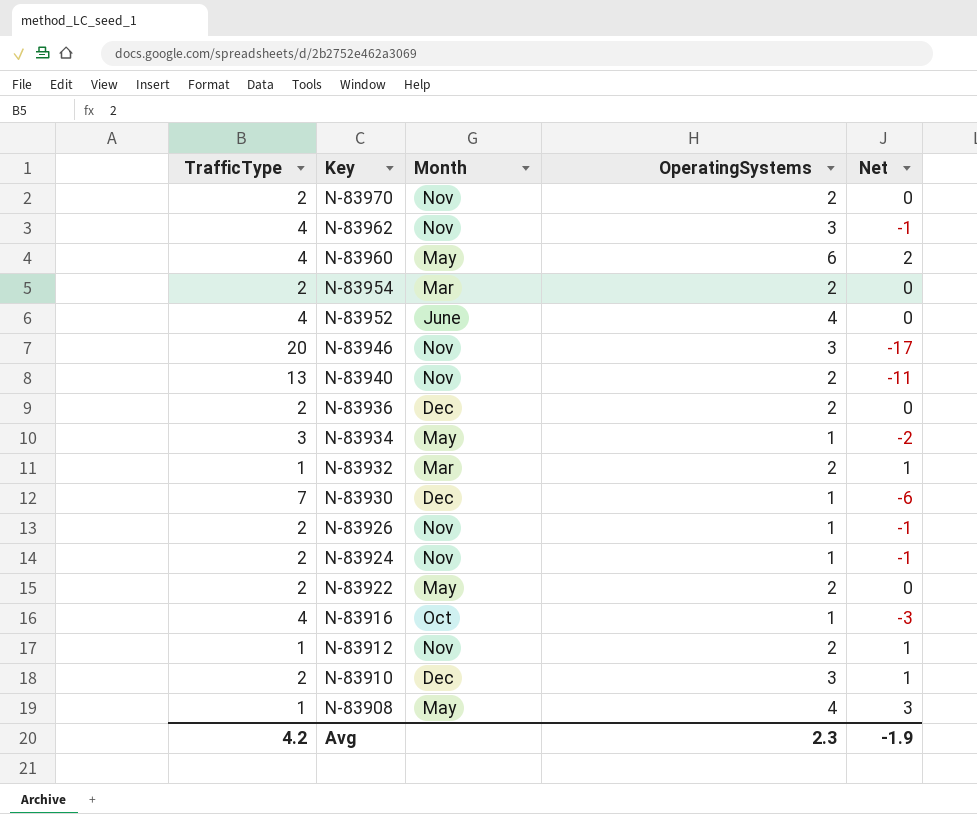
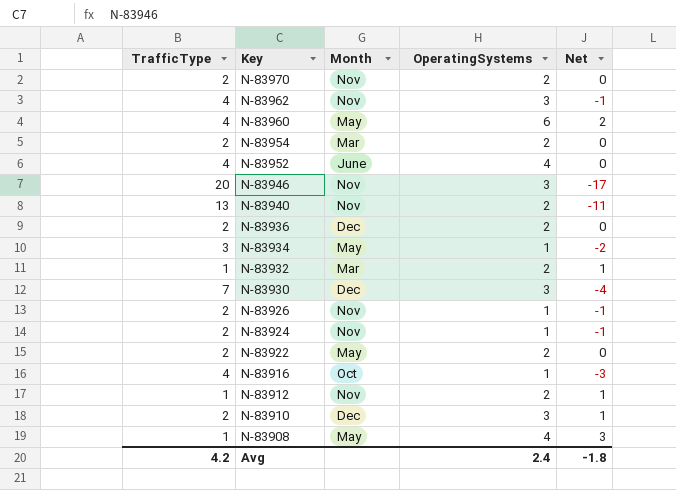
N-83930 | OperatingSystems: 1 -> 3
N-83930 | Net: -6 -> -4
Avg | OperatingSystems: 2.3 -> 2.4
Avg | Net: -1.9 -> -1.8

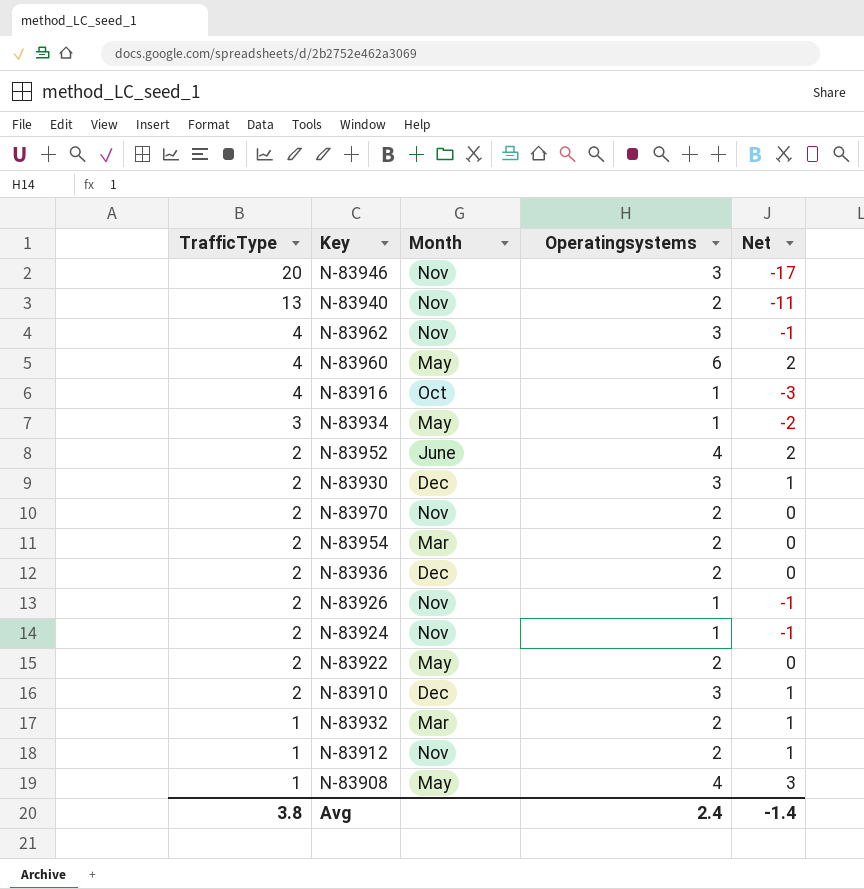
row order: Key descending -> TrafficType descending
column name: OperatingSystems -> Operatingsystems
N-83952 | TrafficType: 4 -> 2
N-83952 | Net: 0 -> 2
N-83930 | TrafficType: 7 -> 2
N-83930 | Net: -4 -> 1
Avg | TrafficType: 4.2 -> 3.8
Avg | Net: -1.8 -> -1.4

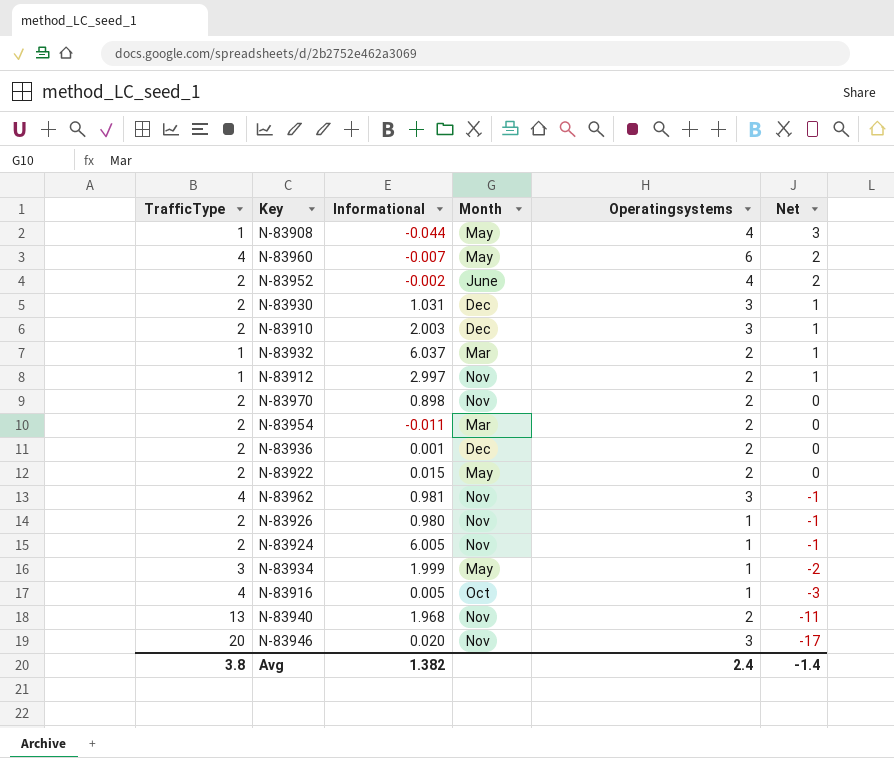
row order: TrafficType descending -> Net descending
column Informational | position: none -> 3

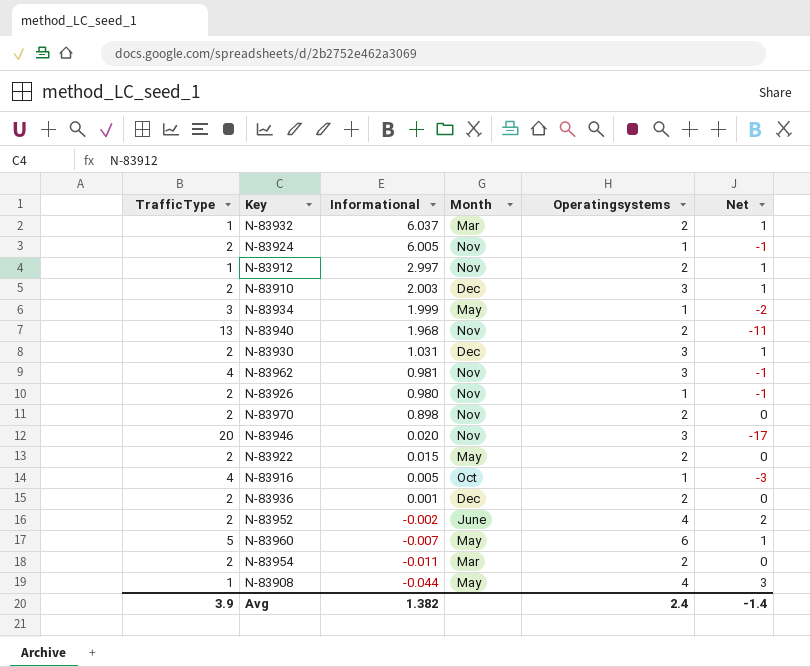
row order: Net descending -> Informational descending
N-83960 | TrafficType: 4 -> 5
N-83960 | Net: 2 -> 1
Avg | TrafficType: 3.8 -> 3.9

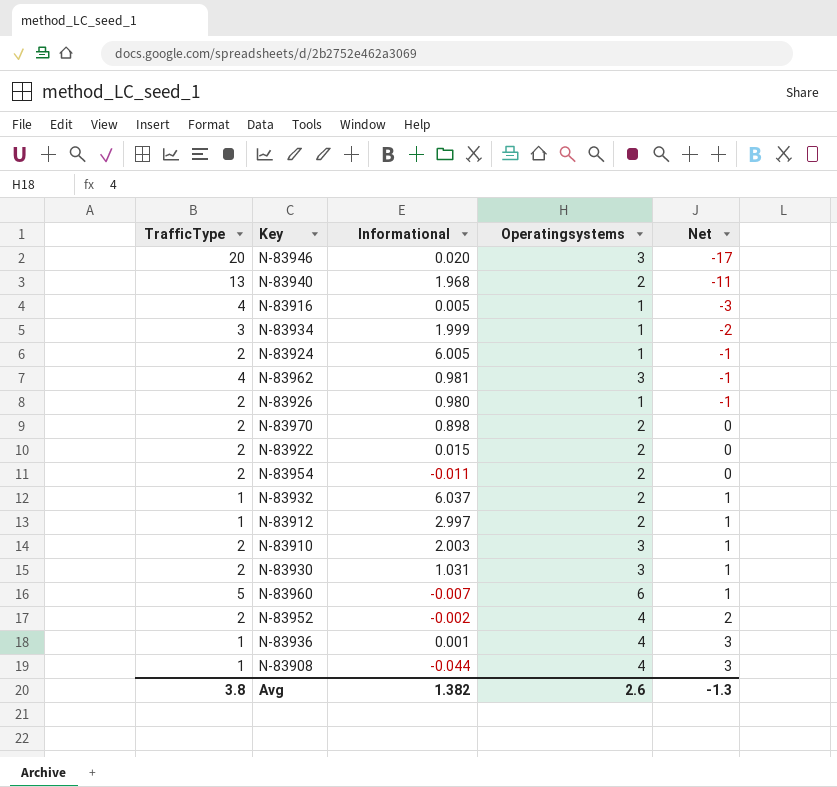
row order: Informational descending -> Net ascending
column Month | position: 4 -> none
N-83936 | TrafficType: 2 -> 1
N-83936 | Operatingsystems: 2 -> 4
N-83936 | Net: 0 -> 3
Avg | TrafficType: 3.9 -> 3.8
Avg | Operatingsystems: 2.4 -> 2.6
Avg | Net: -1.4 -> -1.3

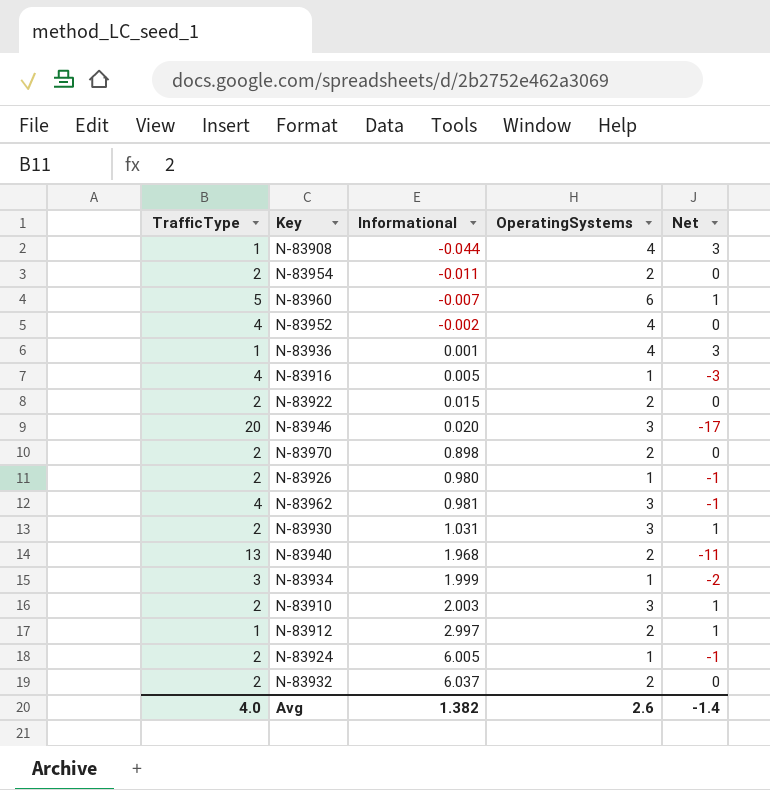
row order: Net ascending -> Informational ascending
column name: Operatingsystems -> OperatingSystems
N-83952 | TrafficType: 2 -> 4
N-83952 | Net: 2 -> 0
N-83932 | TrafficType: 1 -> 2
N-83932 | Net: 1 -> 0
Avg | TrafficType: 3.8 -> 4.0
Avg | Net: -1.3 -> -1.4

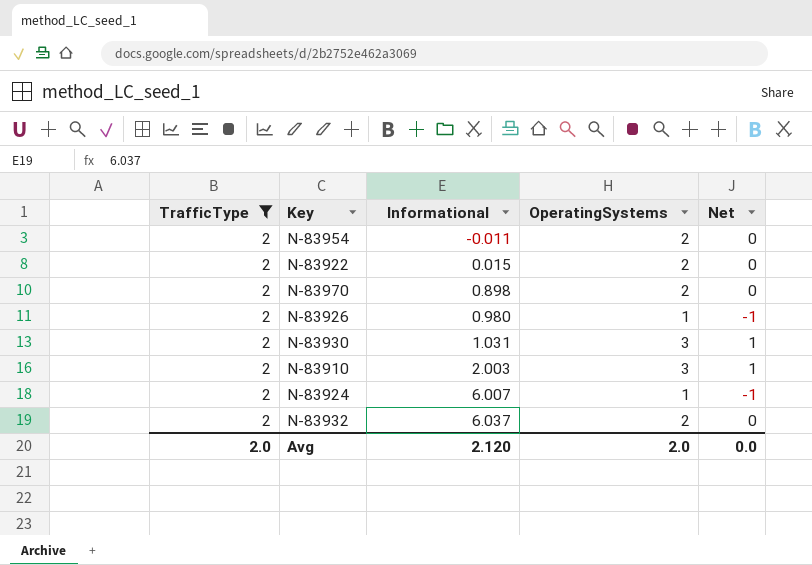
filter: none -> TrafficType = 2
N-83924 | Informational: 6.005 -> 6.007
Avg | TrafficType: 4.0 -> 2.0
Avg | Informational: 1.382 -> 2.120
Avg | OperatingSystems: 2.6 -> 2.0
Avg | Net: -1.4 -> 0.0

